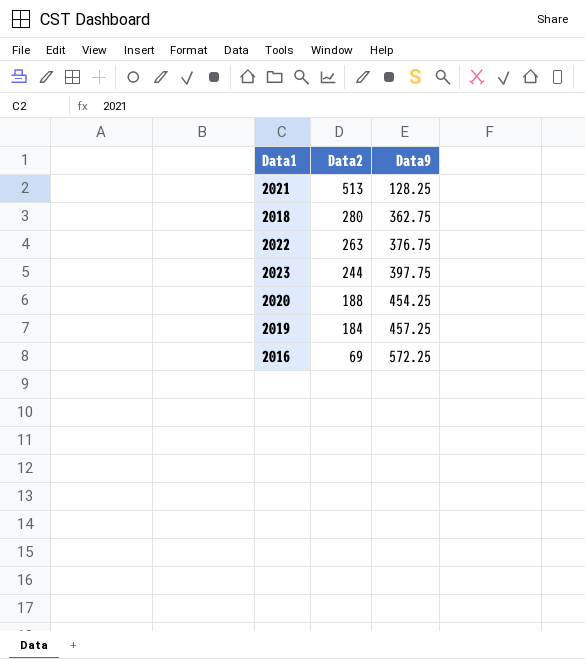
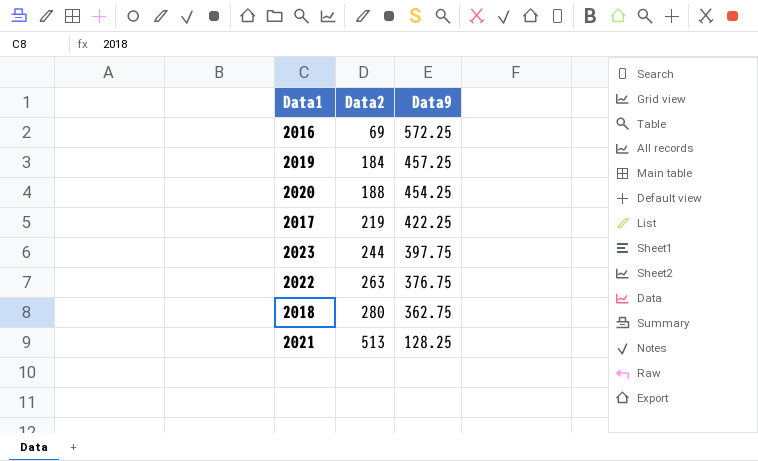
row order: Data2 descending -> Data2 ascending
row 2017: none -> 219 | 422.25

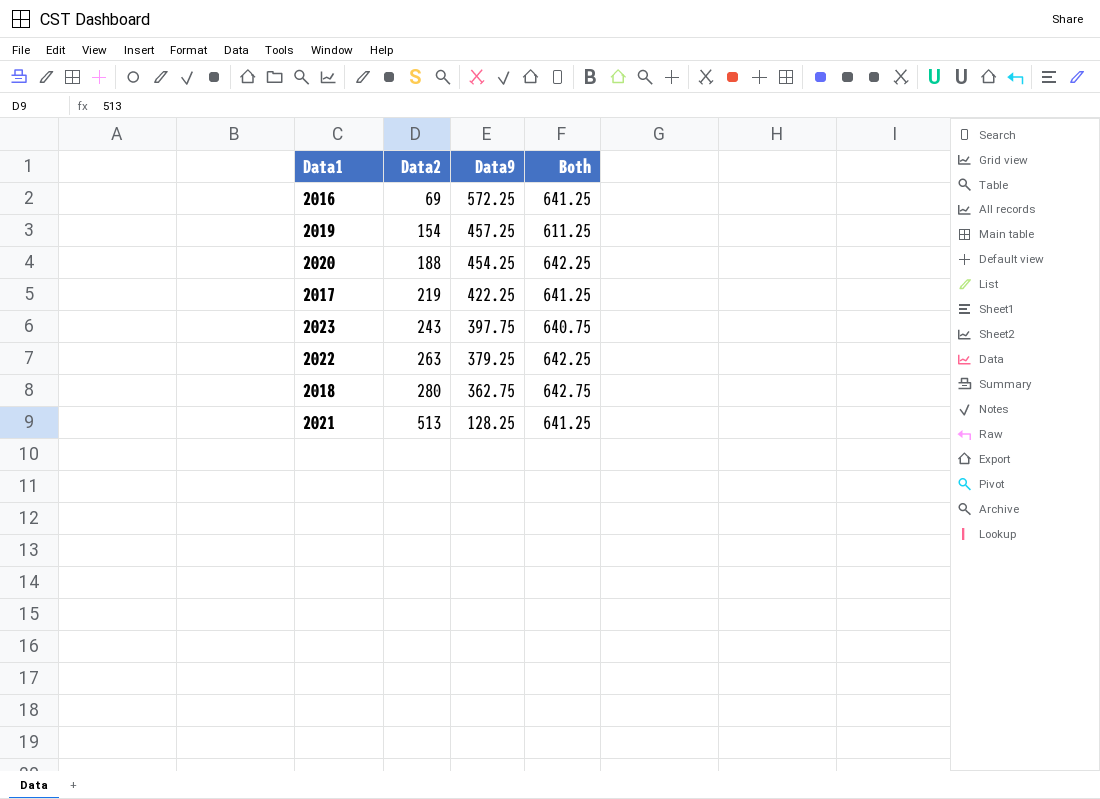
column Both | formula: none -> [Data2] + [Data9]
2019 | Data2: 184 -> 154
2023 | Data2: 244 -> 243
2022 | Data9: 376.75 -> 379.25

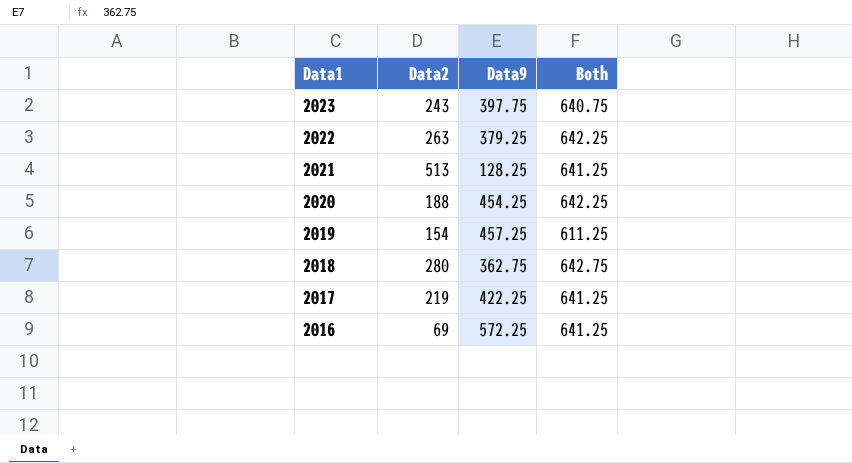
row order: Data2 ascending -> Data1 descending

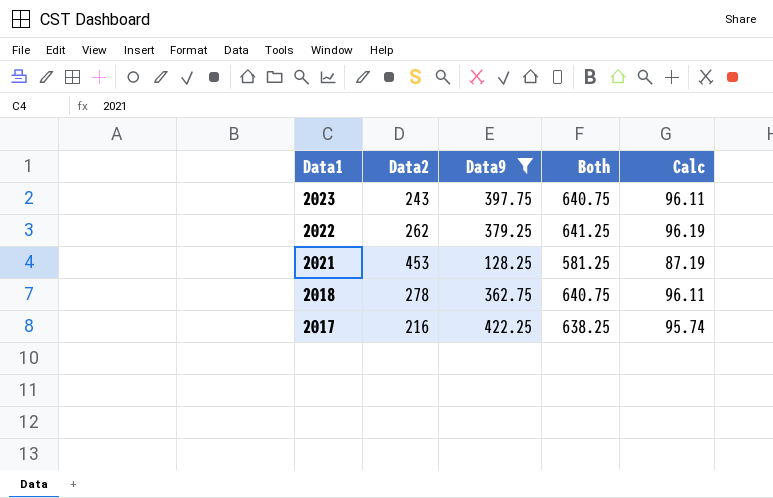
filter: none -> Data9 <= 422.25
column Calc | formula: none -> [Both] * 0.15
2022 | Data2: 263 -> 262
2022 | Both: 642.25 -> 641.25
2021 | Data2: 513 -> 453
2021 | Both: 641.25 -> 581.25
2018 | Data2: 280 -> 278
2018 | Both: 642.75 -> 640.75
2017 | Data2: 219 -> 216
2017 | Both: 641.25 -> 638.25

